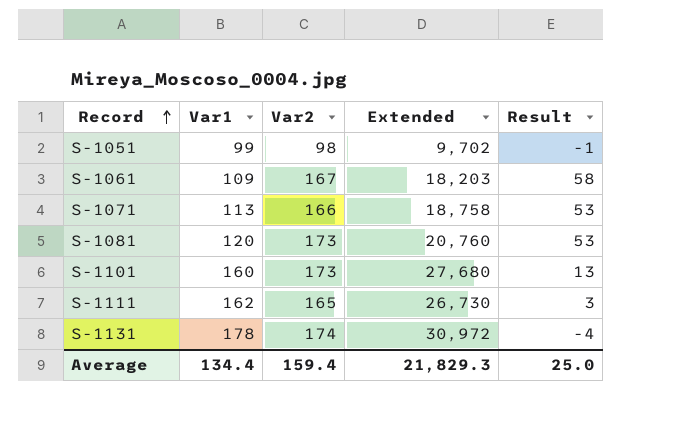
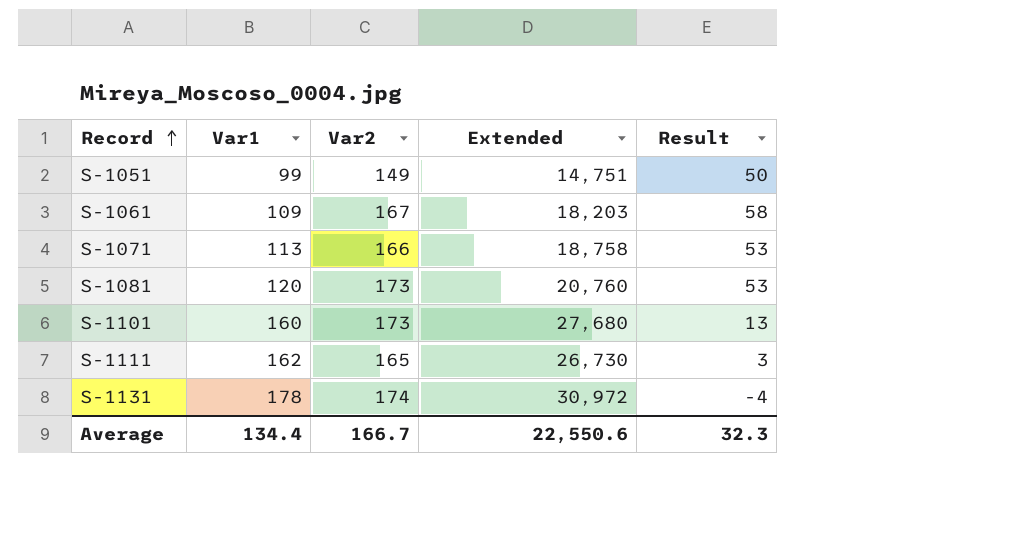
S-1051 | Var2: 98 -> 149
S-1051 | Extended: 9,702 -> 14,751
S-1051 | Result: -1 -> 50
Average | Var2: 159.4 -> 166.7
Average | Extended: 21,829.3 -> 22,550.6
Average | Result: 25.0 -> 32.3

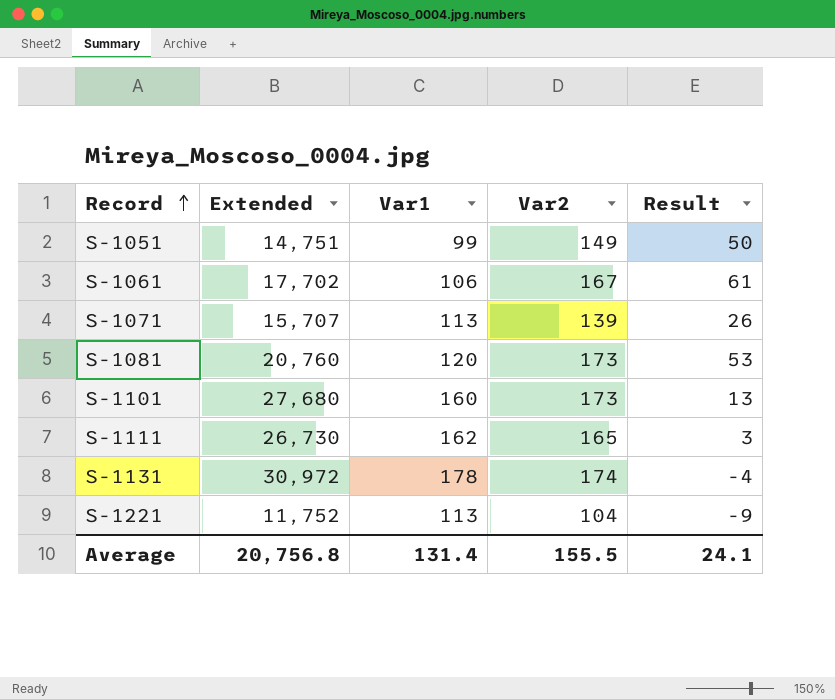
column Extended | position: 4 -> 2
S-1061 | Extended: 18,203 -> 17,702
S-1061 | Var1: 109 -> 106
S-1061 | Result: 58 -> 61
S-1071 | Extended: 18,758 -> 15,707
S-1071 | Var2: 166 -> 139
S-1071 | Result: 53 -> 26
row S-1221: none -> 11,752 | 113 | 104 | -9
Average | Extended: 22,550.6 -> 20,756.8
Average | Var1: 134.4 -> 131.4
Average | Var2: 166.7 -> 155.5
Average | Result: 32.3 -> 24.1

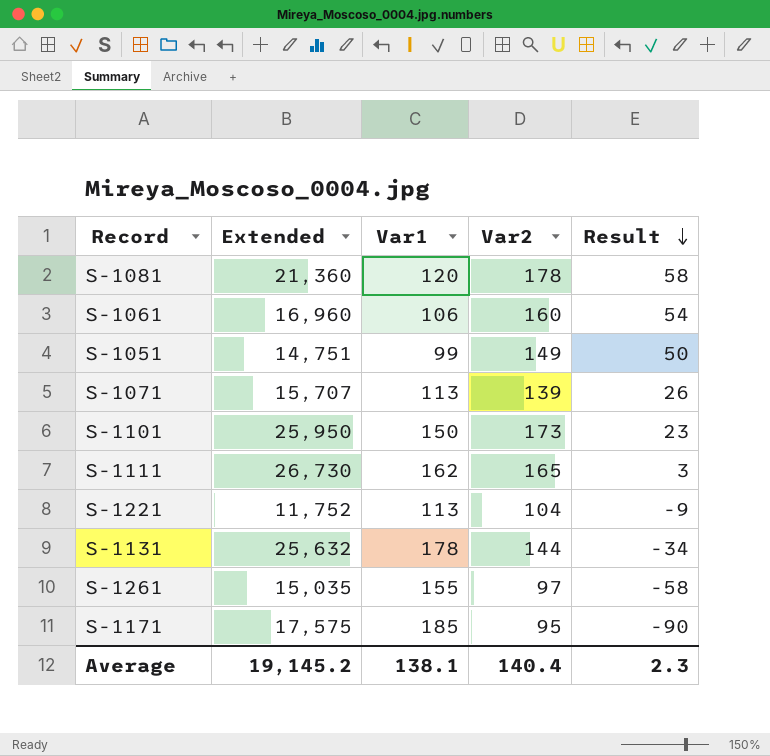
row order: Record ascending -> Result descending
S-1081 | Extended: 20,760 -> 21,360
S-1081 | Var2: 173 -> 178
S-1081 | Result: 53 -> 58
S-1061 | Extended: 17,702 -> 16,960
S-1061 | Var2: 167 -> 160
S-1061 | Result: 61 -> 54
S-1101 | Extended: 27,680 -> 25,950
S-1101 | Var1: 160 -> 150
S-1101 | Result: 13 -> 23
S-1131 | Extended: 30,972 -> 25,632
S-1131 | Var2: 174 -> 144
S-1131 | Result: -4 -> -34
row S-1261: none -> 15,035 | 155 | 97 | -58
row S-1171: none -> 17,575 | 185 | 95 | -90
Average | Extended: 20,756.8 -> 19,145.2
Average | Var1: 131.4 -> 138.1
Average | Var2: 155.5 -> 140.4
Average | Result: 24.1 -> 2.3

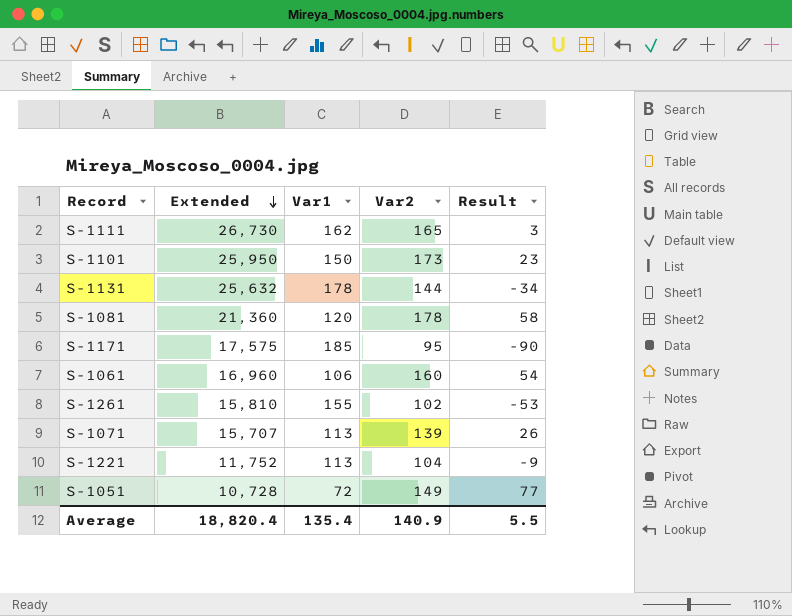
row order: Result descending -> Extended descending
S-1261 | Extended: 15,035 -> 15,810
S-1261 | Var2: 97 -> 102
S-1261 | Result: -58 -> -53
S-1051 | Extended: 14,751 -> 10,728
S-1051 | Var1: 99 -> 72
S-1051 | Result: 50 -> 77
Average | Extended: 19,145.2 -> 18,820.4
Average | Var1: 138.1 -> 135.4
Average | Var2: 140.4 -> 140.9
Average | Result: 2.3 -> 5.5

